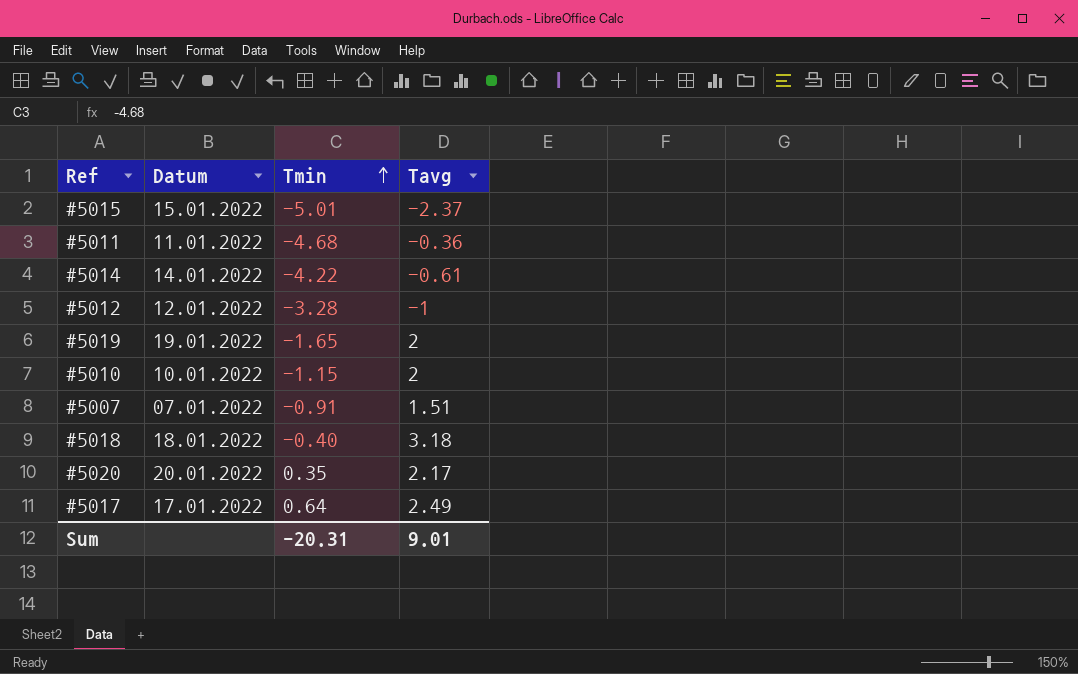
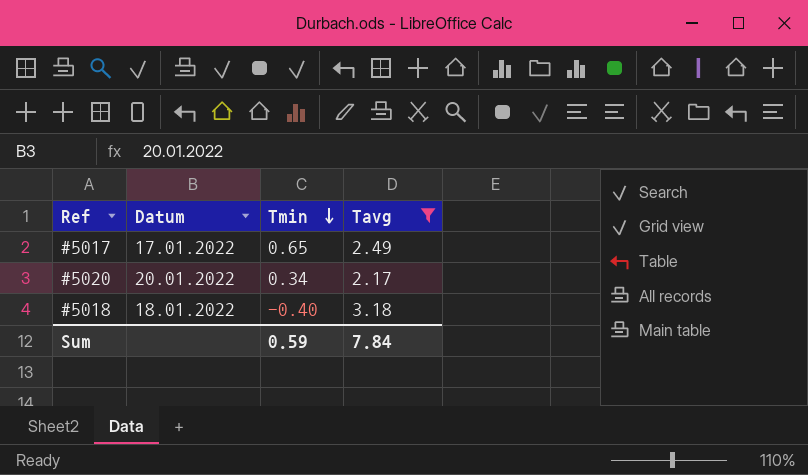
filter: none -> Tavg >= 2.17
row order: Tmin ascending -> Tmin descending
#5017 | Tmin: 0.64 -> 0.65
#5020 | Tmin: 0.35 -> 0.34
Sum | Tmin: -20.31 -> 0.59
Sum | Tavg: 9.01 -> 7.84

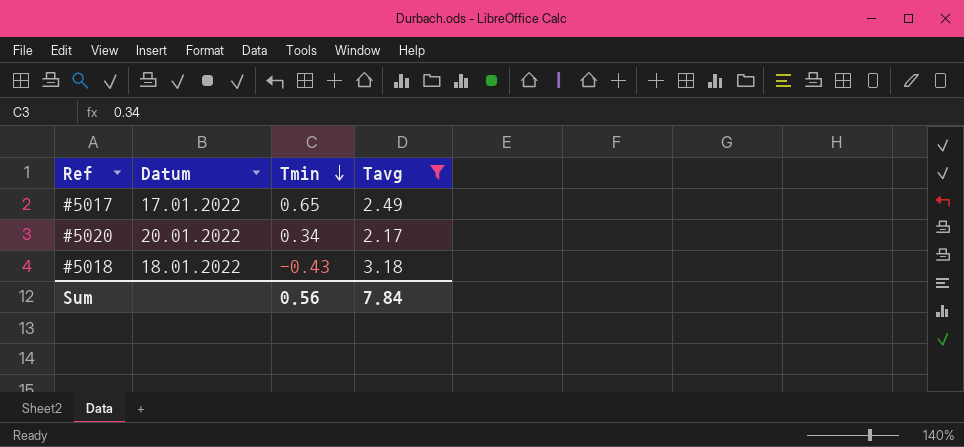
#5018 | Tmin: -0.40 -> -0.43
Sum | Tmin: 0.59 -> 0.56

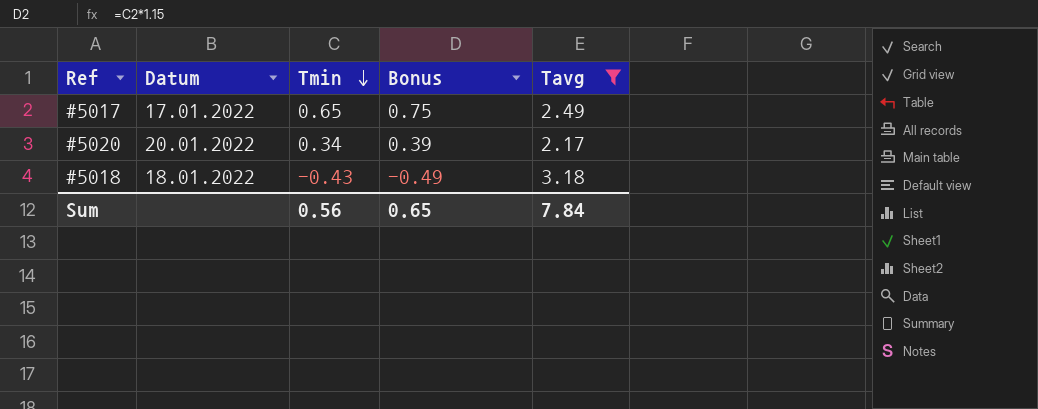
column Bonus | formula: none -> [Tmin] * 1.15

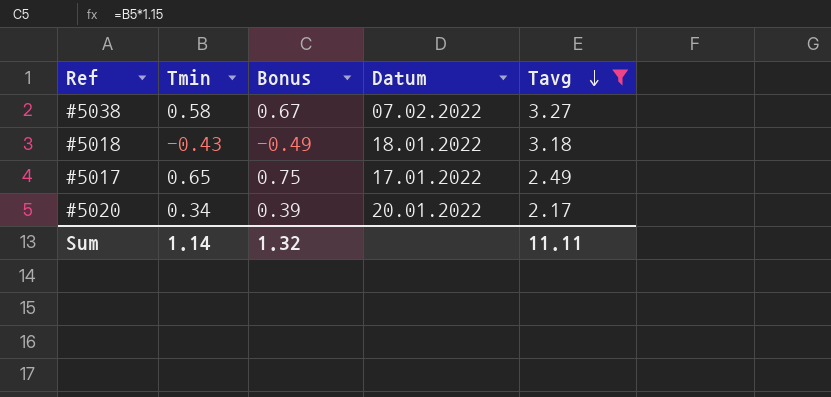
row order: Tmin descending -> Tavg descending
column Datum | position: 2 -> 4
row #5038: none -> 0.58 | 0.67 | 07.02.2022 | 3.27
Sum | Tmin: 0.56 -> 1.14
Sum | Bonus: 0.65 -> 1.32
Sum | Tavg: 7.84 -> 11.11

